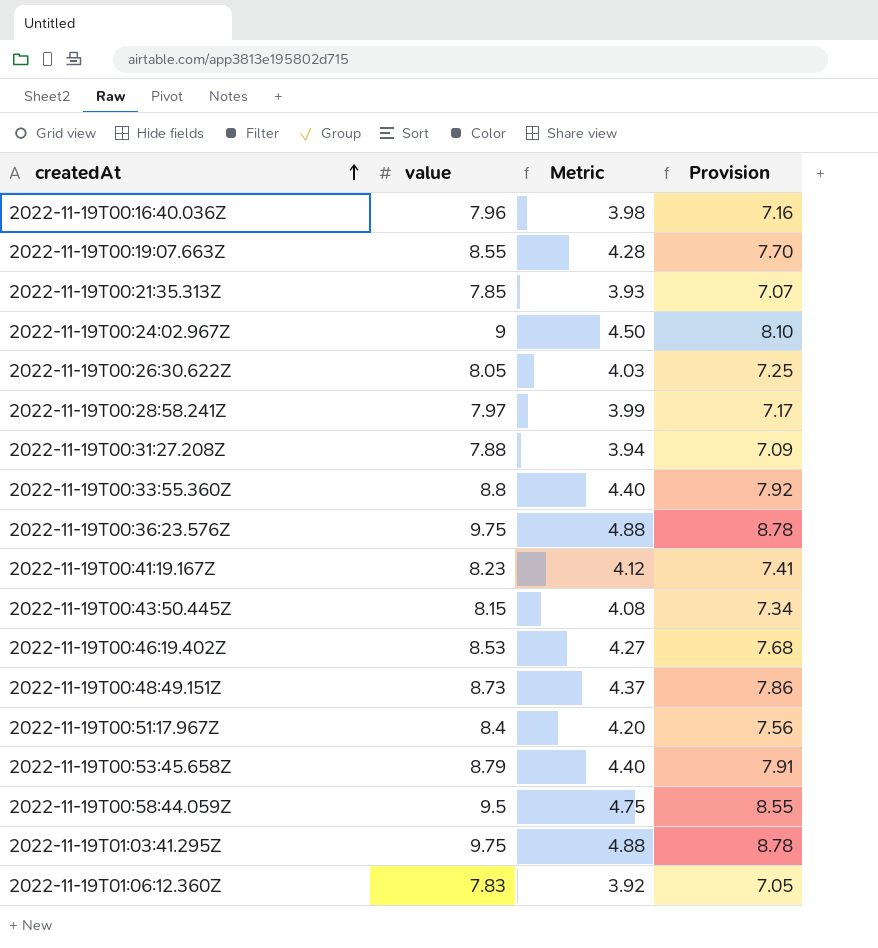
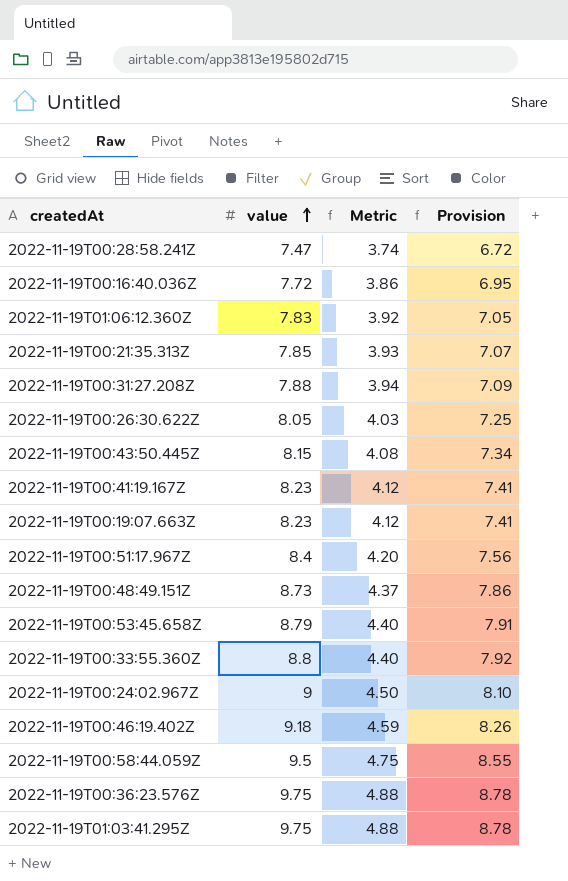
row order: createdAt ascending -> value ascending
2022-11-19T00:28:58.241Z | value: 7.97 -> 7.47
2022-11-19T00:28:58.241Z | Metric: 3.99 -> 3.74
2022-11-19T00:28:58.241Z | Provision: 7.17 -> 6.72
2022-11-19T00:16:40.036Z | value: 7.96 -> 7.72
2022-11-19T00:16:40.036Z | Metric: 3.98 -> 3.86
2022-11-19T00:16:40.036Z | Provision: 7.16 -> 6.95
2022-11-19T00:19:07.663Z | value: 8.55 -> 8.23
2022-11-19T00:19:07.663Z | Metric: 4.28 -> 4.12
2022-11-19T00:19:07.663Z | Provision: 7.70 -> 7.41
2022-11-19T00:46:19.402Z | value: 8.53 -> 9.18
2022-11-19T00:46:19.402Z | Metric: 4.27 -> 4.59
2022-11-19T00:46:19.402Z | Provision: 7.68 -> 8.26

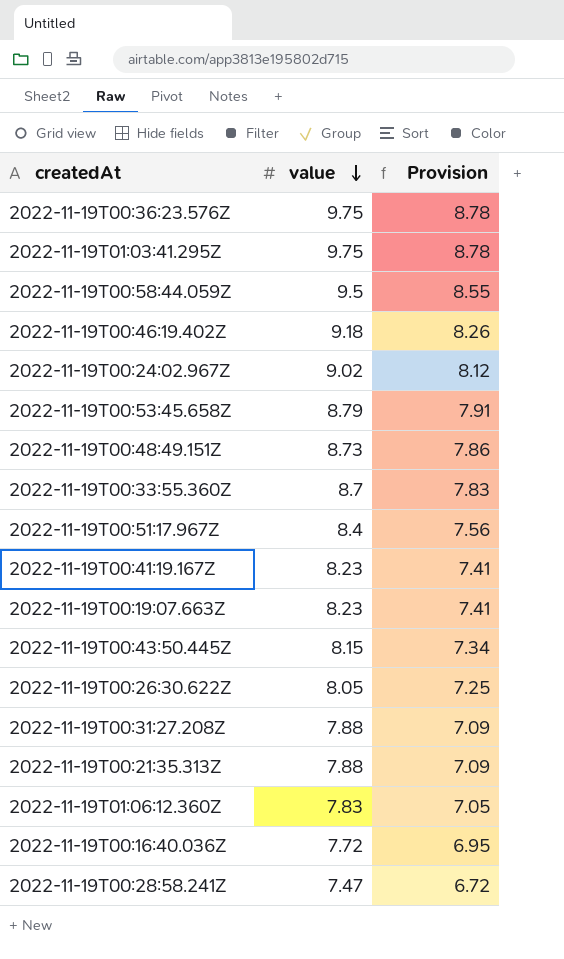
row order: value ascending -> value descending
column Metric | formula: [value] * 0.5 -> none
2022-11-19T00:24:02.967Z | value: 9 -> 9.02
2022-11-19T00:24:02.967Z | Provision: 8.10 -> 8.12
2022-11-19T00:33:55.360Z | value: 8.8 -> 8.7
2022-11-19T00:33:55.360Z | Provision: 7.92 -> 7.83
2022-11-19T00:21:35.313Z | value: 7.85 -> 7.88
2022-11-19T00:21:35.313Z | Provision: 7.07 -> 7.09

